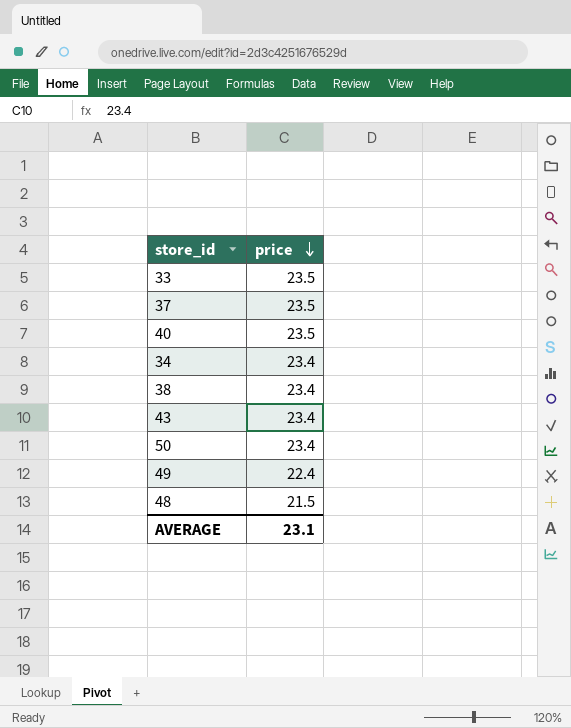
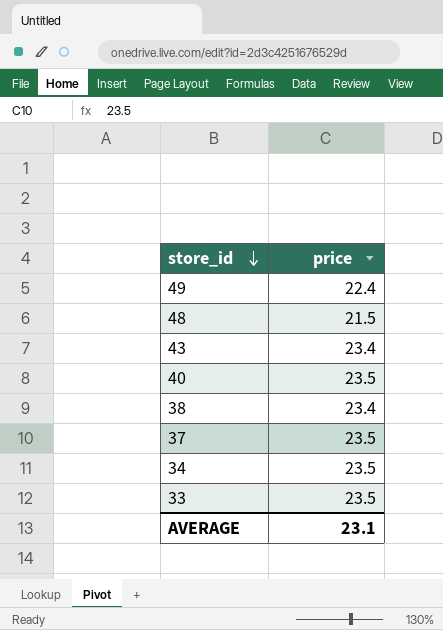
row order: price descending -> store_id descending
row 50: 23.4 -> none
34 | price: 23.4 -> 23.5

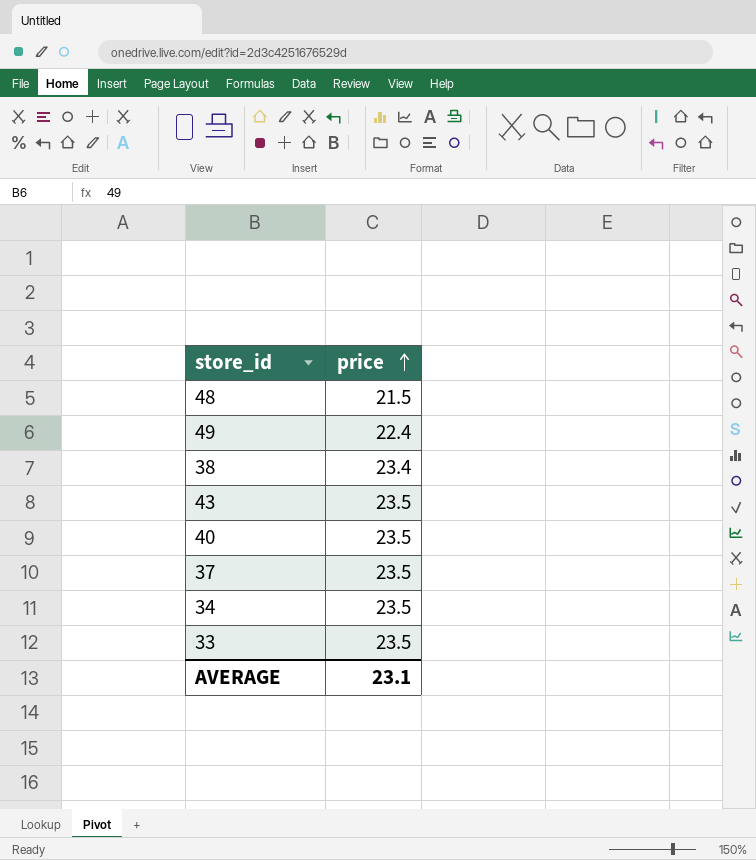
row order: store_id descending -> price ascending
43 | price: 23.4 -> 23.5

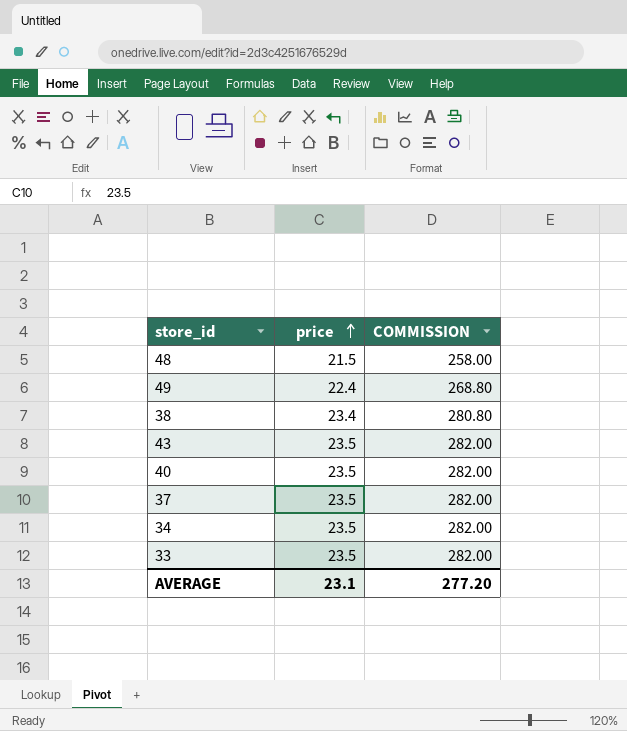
column COMMISSION | formula: none -> [price] * 12

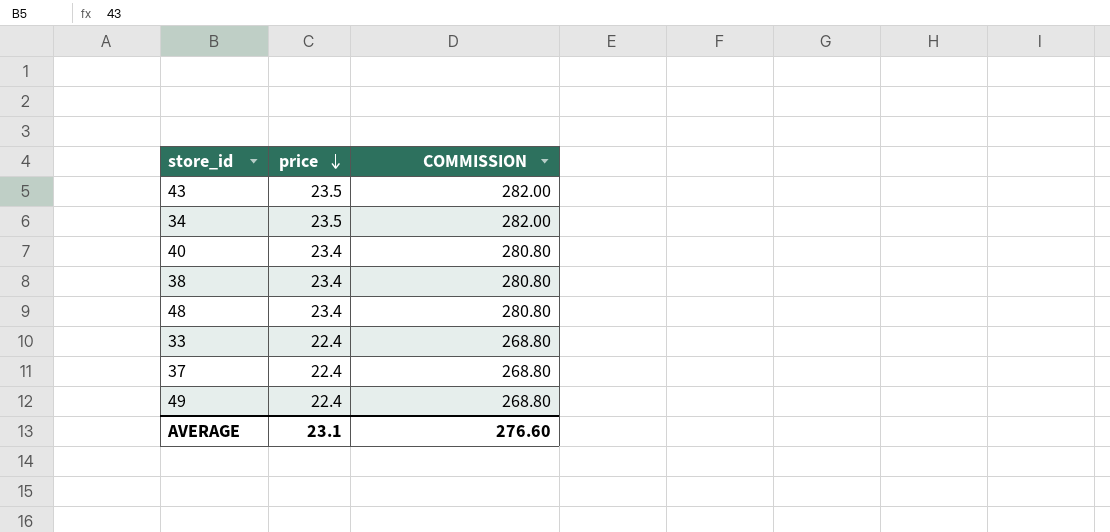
row order: price ascending -> price descending
40 | price: 23.5 -> 23.4
40 | COMMISSION: 282.00 -> 280.80
48 | price: 21.5 -> 23.4
48 | COMMISSION: 258.00 -> 280.80
33 | price: 23.5 -> 22.4
33 | COMMISSION: 282.00 -> 268.80
37 | price: 23.5 -> 22.4
37 | COMMISSION: 282.00 -> 268.80
AVERAGE | COMMISSION: 277.20 -> 276.60

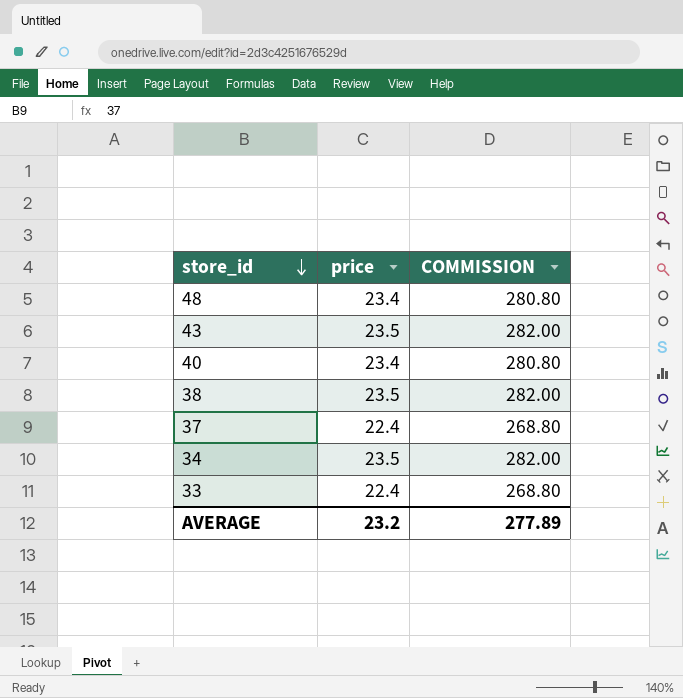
row order: price descending -> store_id descending
row 49: 22.4 | 268.80 -> none
38 | price: 23.4 -> 23.5
38 | COMMISSION: 280.80 -> 282.00
AVERAGE | price: 23.1 -> 23.2
AVERAGE | COMMISSION: 276.60 -> 277.89

